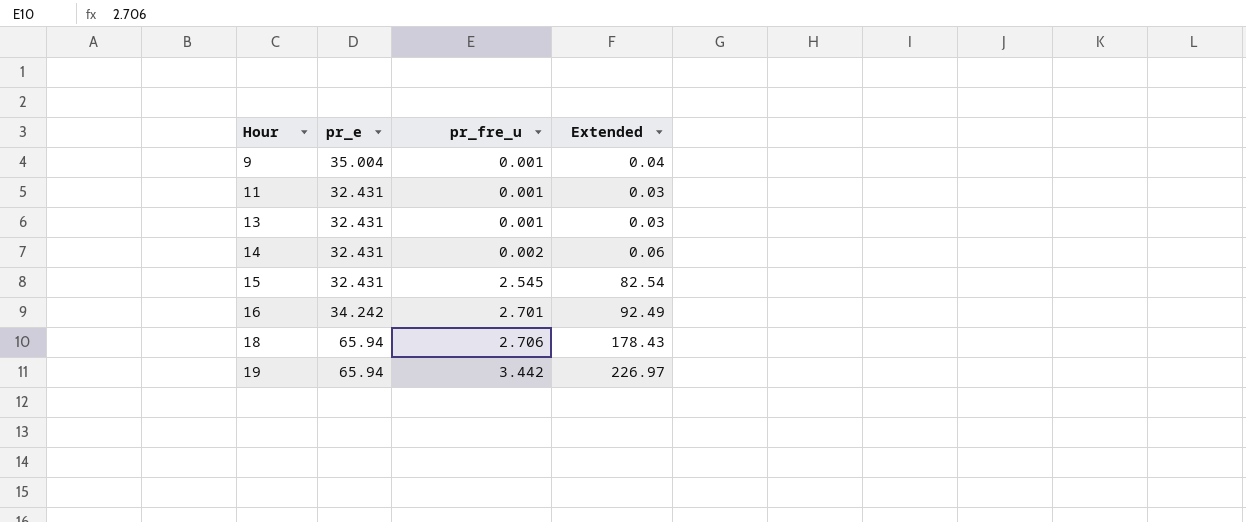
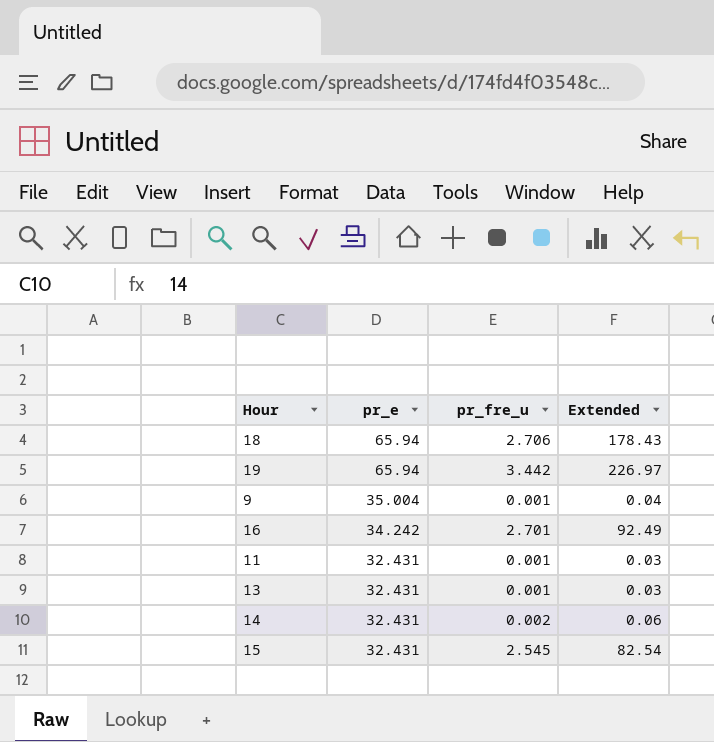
row order: Hour ascending -> pr_e descending

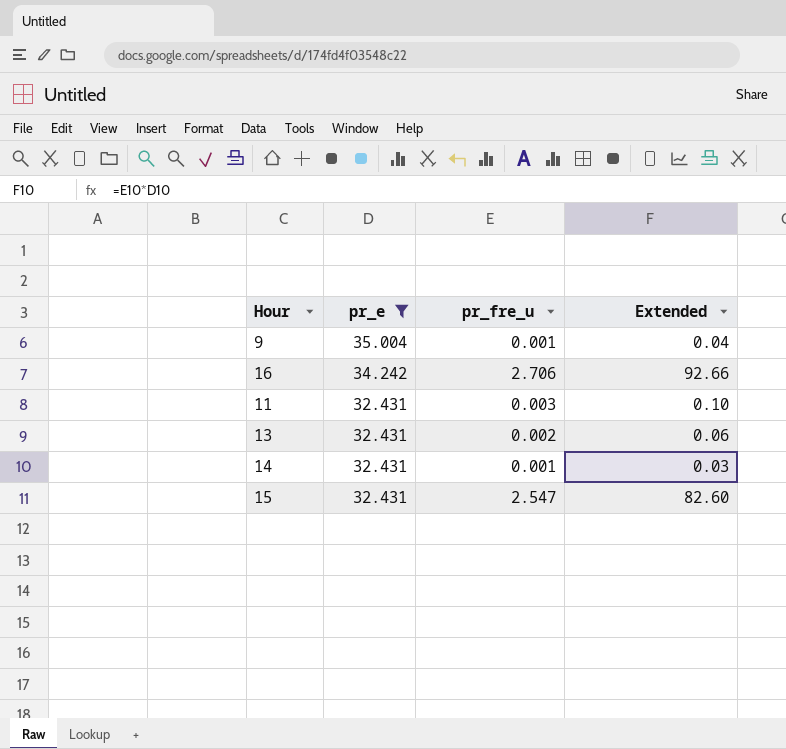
filter: none -> pr_e != 65.94
16 | pr_fre_u: 2.701 -> 2.706
16 | Extended: 92.49 -> 92.66
11 | pr_fre_u: 0.001 -> 0.003
11 | Extended: 0.03 -> 0.10
13 | pr_fre_u: 0.001 -> 0.002
13 | Extended: 0.03 -> 0.06
14 | pr_fre_u: 0.002 -> 0.001
14 | Extended: 0.06 -> 0.03
15 | pr_fre_u: 2.545 -> 2.547
15 | Extended: 82.54 -> 82.60

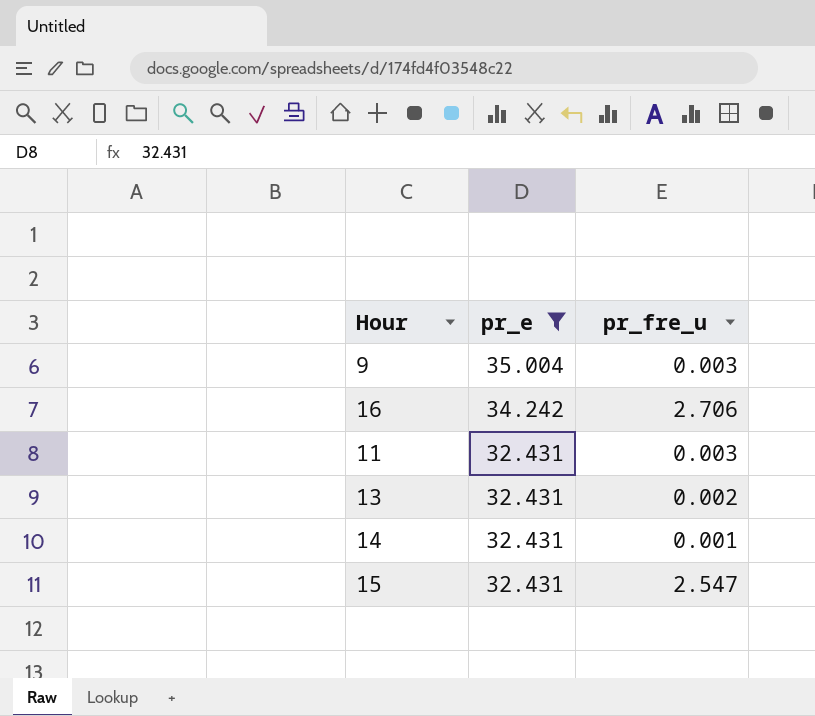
column Extended | formula: [pr_e] * [pr_fre_u] -> none
9 | pr_fre_u: 0.001 -> 0.003

